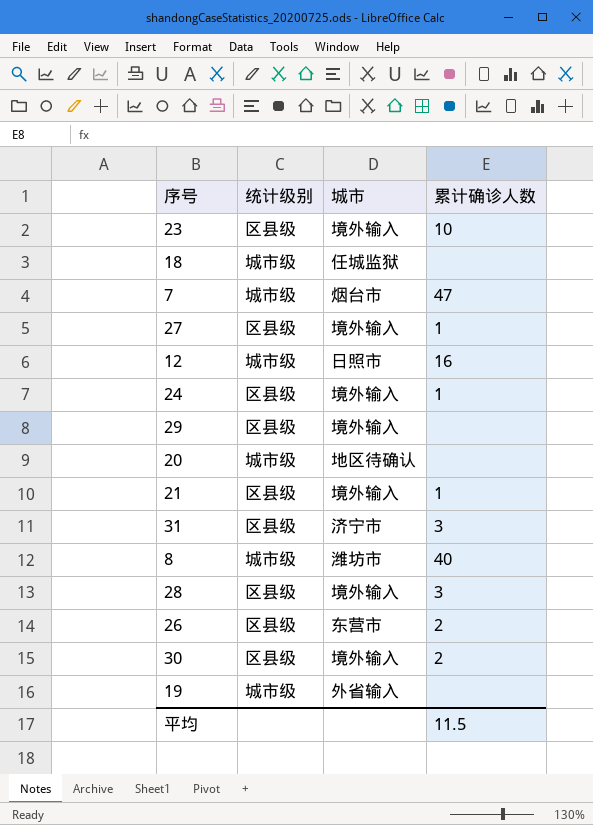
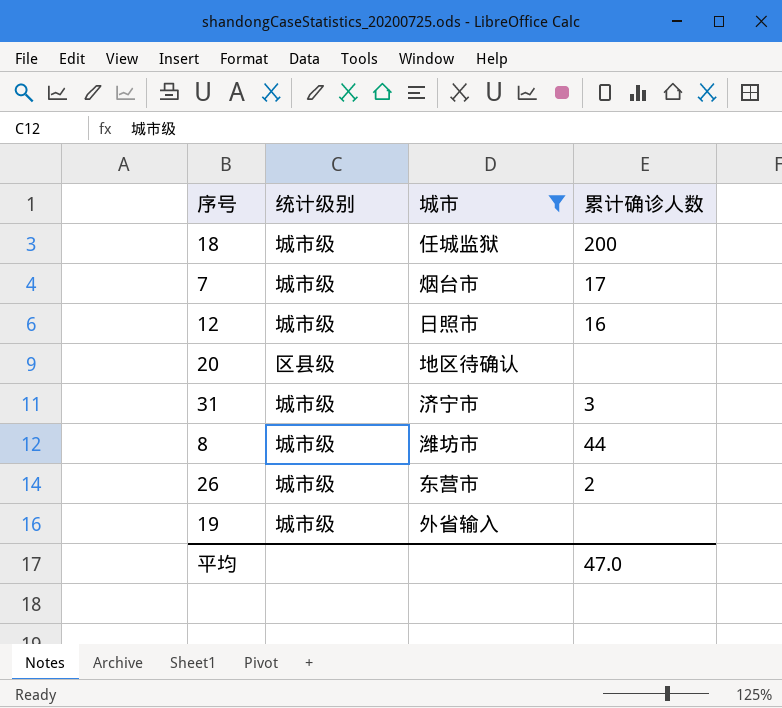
filter: none -> 城市 != 境外输入
18 | 累计确诊人数: none -> 200
7 | 累计确诊人数: 47 -> 17
20 | 统计级别: 城市级 -> 区县级
31 | 统计级别: 区县级 -> 城市级
8 | 累计确诊人数: 40 -> 44
26 | 统计级别: 区县级 -> 城市级
平均 | 累计确诊人数: 11.5 -> 47.0

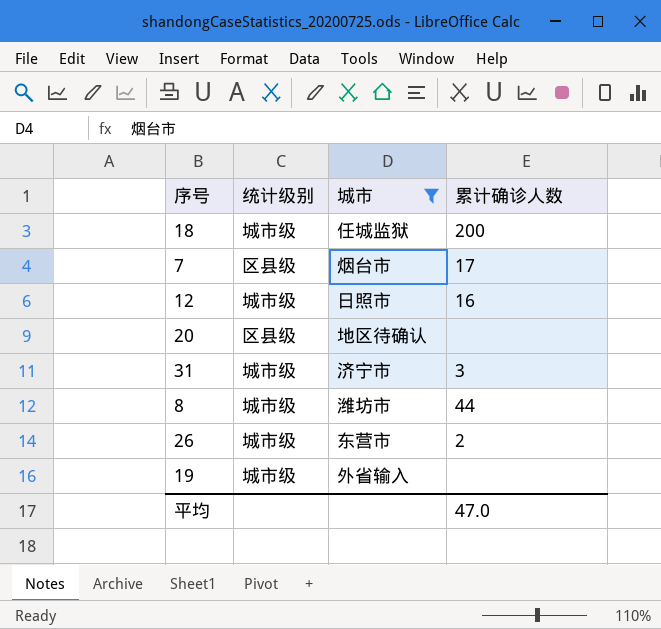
7 | 统计级别: 城市级 -> 区县级

